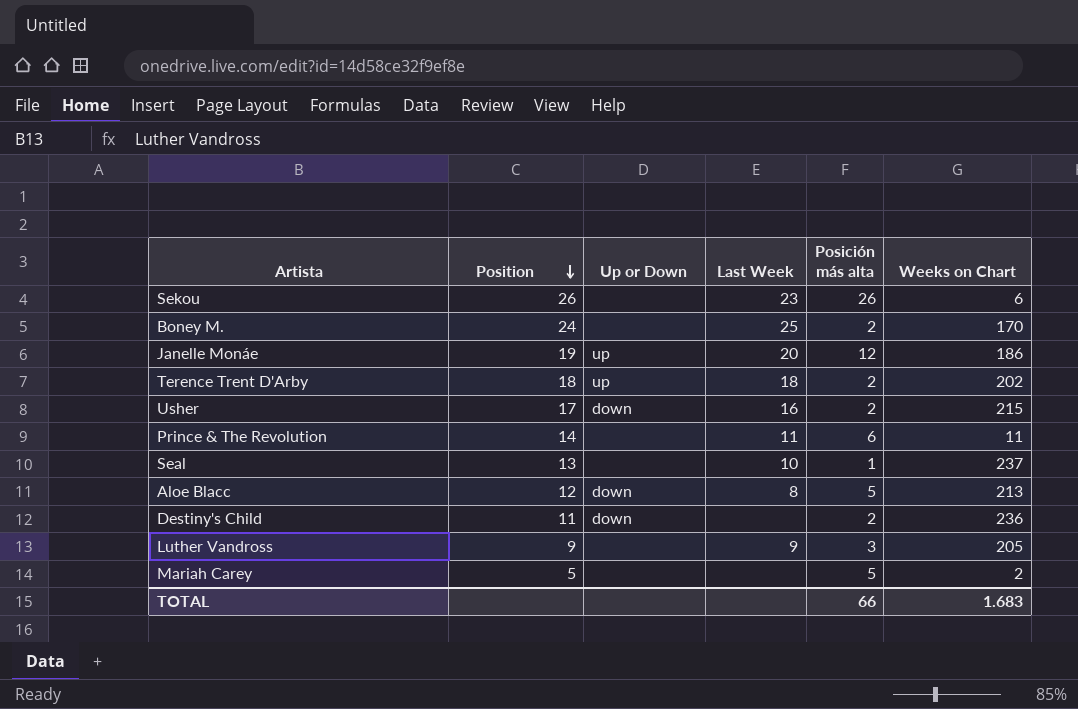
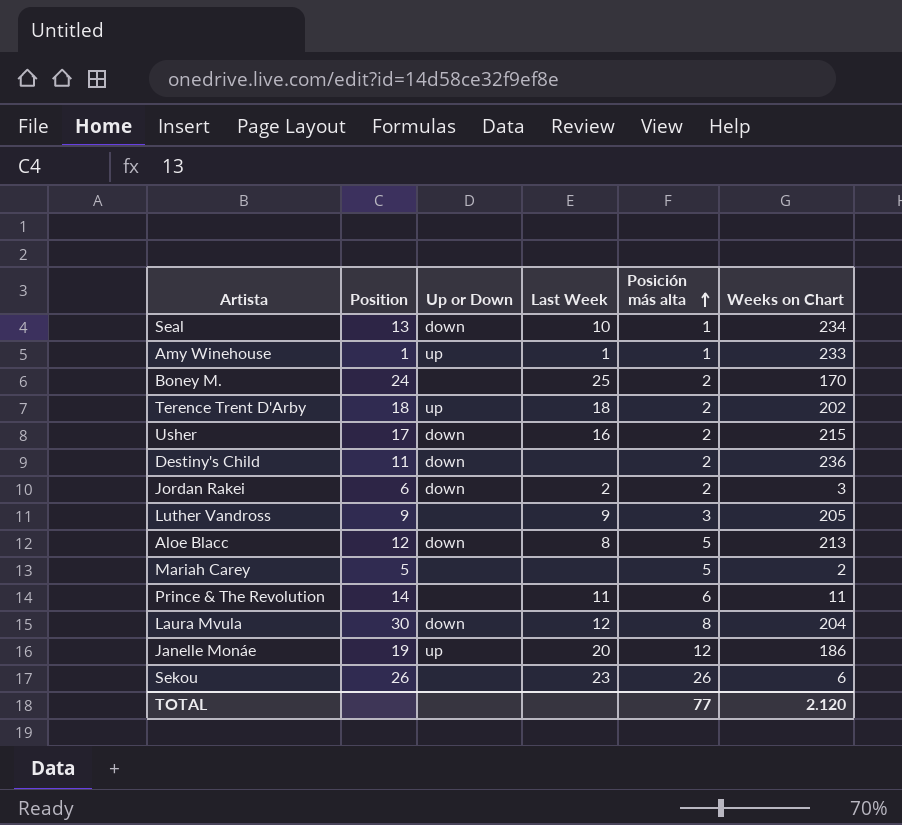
row order: Position descending -> Posición más alta ascending
Seal | Up or Down: none -> down
Seal | Weeks on Chart: 237 -> 234
row Amy Winehouse: none -> 1 | up | 1 | 1 | 233
row Jordan Rakei: none -> 6 | down | 2 | 2 | 3
row Laura Mvula: none -> 30 | down | 12 | 8 | 204
TOTAL | Posición más alta: 66 -> 77
TOTAL | Weeks on Chart: 1.683 -> 2.120

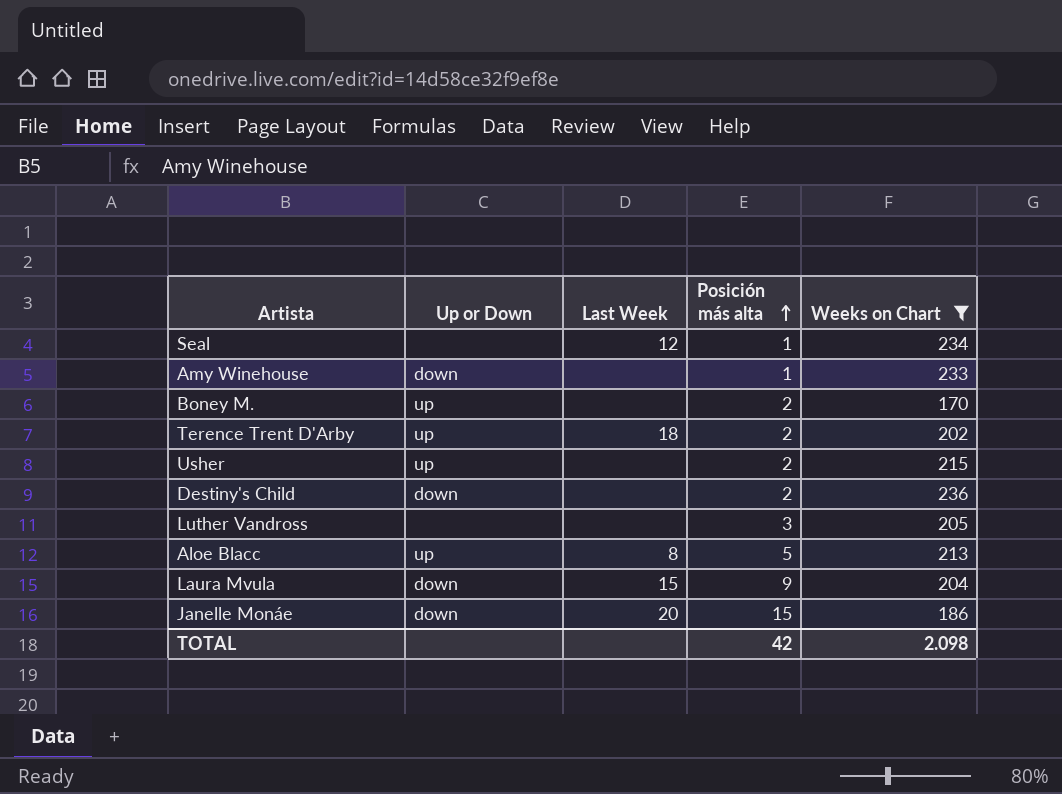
filter: none -> Weeks on Chart >= 170
column Position | position: 2 -> none
Seal | Up or Down: down -> none
Seal | Last Week: 10 -> 12
Amy Winehouse | Up or Down: up -> down
Amy Winehouse | Last Week: 1 -> none
Boney M. | Up or Down: none -> up
Boney M. | Last Week: 25 -> none
Usher | Up or Down: down -> up
Usher | Last Week: 16 -> none
Luther Vandross | Last Week: 9 -> none
Aloe Blacc | Up or Down: down -> up
Laura Mvula | Last Week: 12 -> 15
Laura Mvula | Posición más alta: 8 -> 9
Janelle Monáe | Up or Down: up -> down
Janelle Monáe | Posición más alta: 12 -> 15
TOTAL | Posición más alta: 77 -> 42
TOTAL | Weeks on Chart: 2.120 -> 2.098

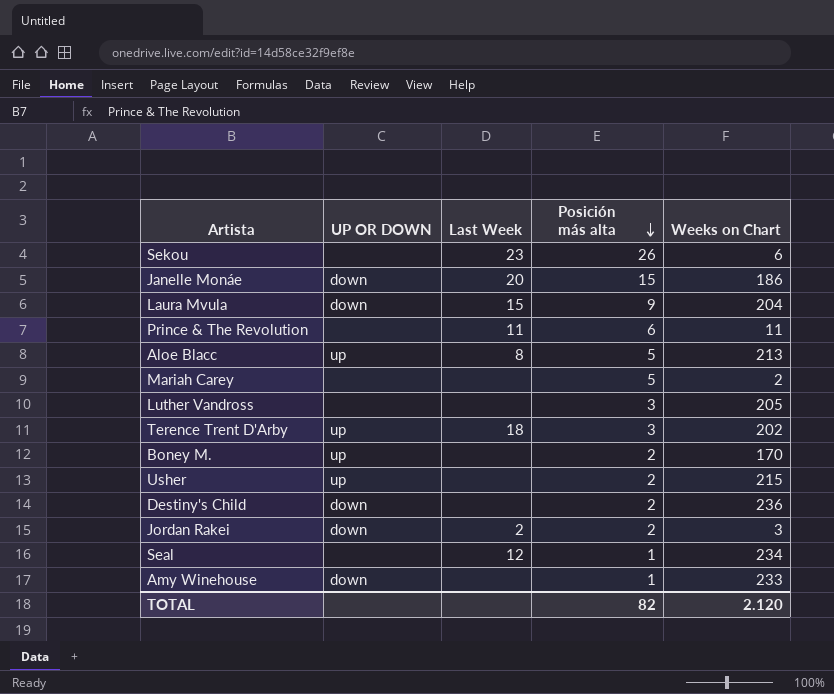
filter: Weeks on Chart >= 170 -> none
row order: Posición más alta ascending -> Posición más alta descending
column name: Up or Down -> UP OR DOWN
Terence Trent D'Arby | Posición más alta: 2 -> 3
TOTAL | Posición más alta: 42 -> 82
TOTAL | Weeks on Chart: 2.098 -> 2.120

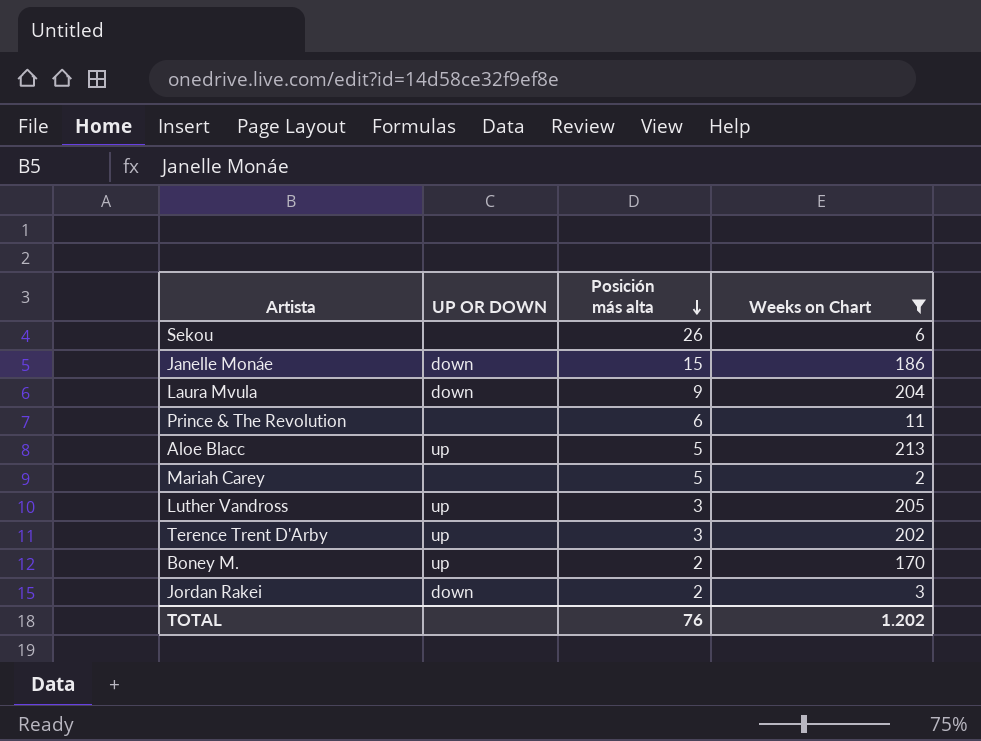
filter: none -> Weeks on Chart <= 213
column Last Week | position: 3 -> none
Luther Vandross | UP OR DOWN: none -> up
TOTAL | Posición más alta: 82 -> 76
TOTAL | Weeks on Chart: 2.120 -> 1.202

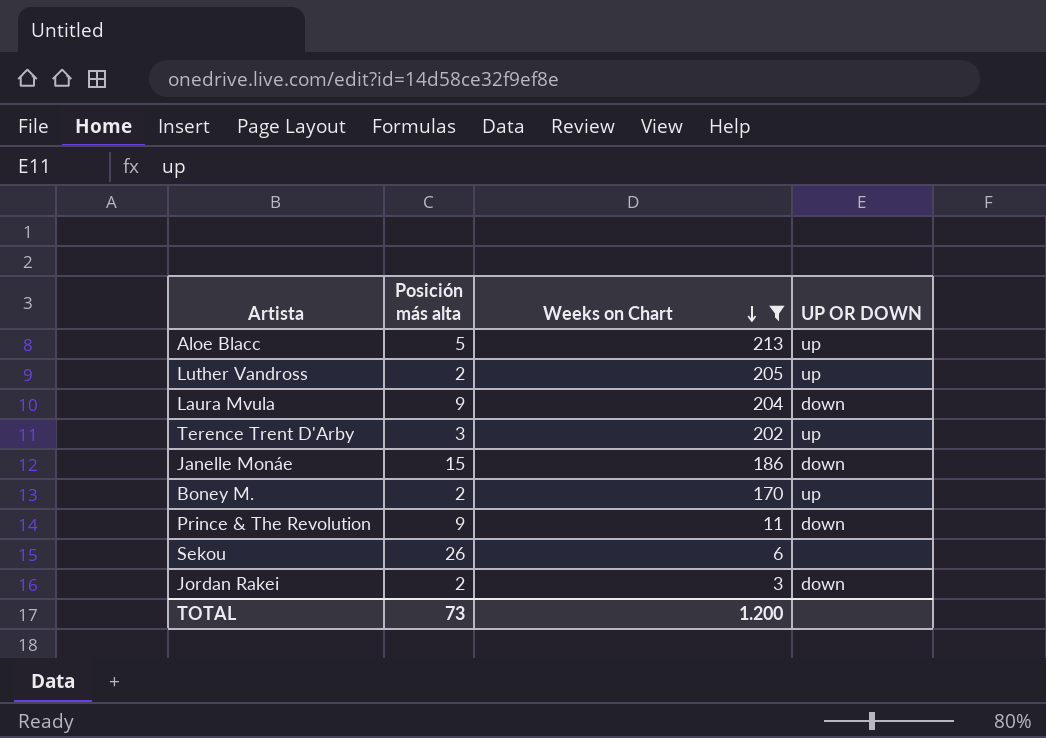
row order: Posición más alta descending -> Weeks on Chart descending
column UP OR DOWN | position: 2 -> 4
row Mariah Carey: none | 5 | 2 -> none
Luther Vandross | Posición más alta: 3 -> 2
Prince & The Revolution | Posición más alta: 6 -> 9
Prince & The Revolution | UP OR DOWN: none -> down
TOTAL | Posición más alta: 76 -> 73
TOTAL | Weeks on Chart: 1.202 -> 1.200

